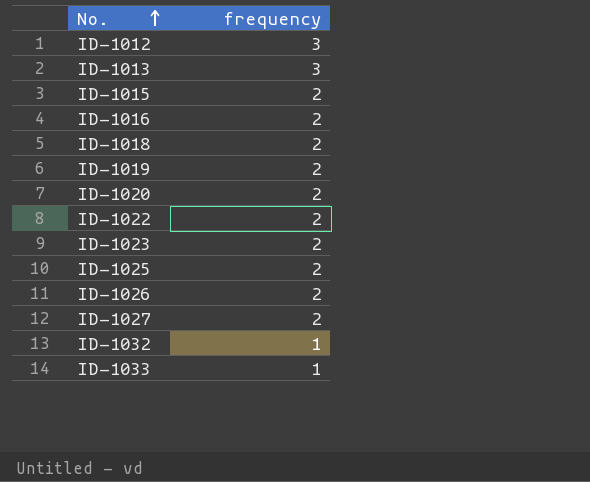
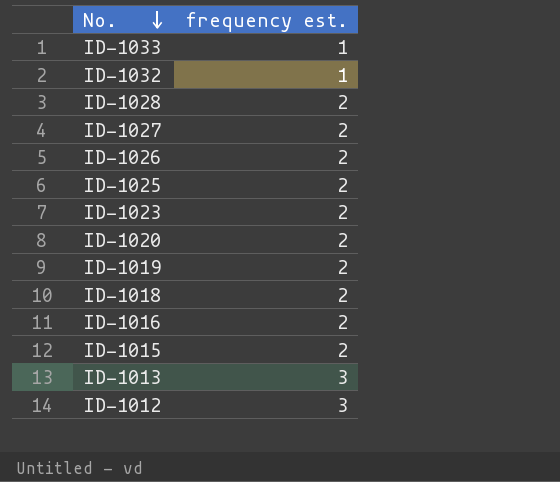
row order: No. ascending -> No. descending
column name: frequency -> frequency est.
row ID-1022: 2 -> none
row ID-1028: none -> 2

